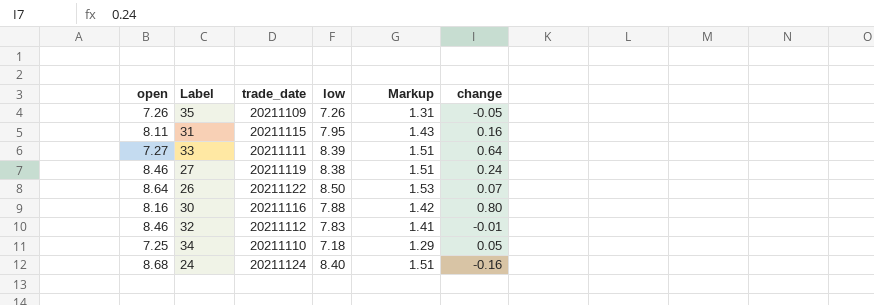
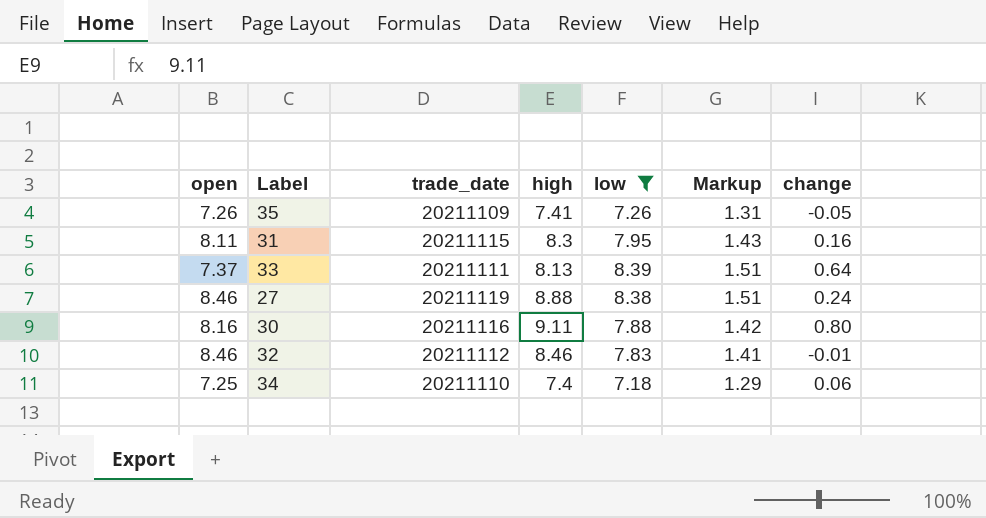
filter: none -> low <= 8.39
column high | position: none -> 4
33 | open: 7.27 -> 7.37
34 | change: 0.05 -> 0.06

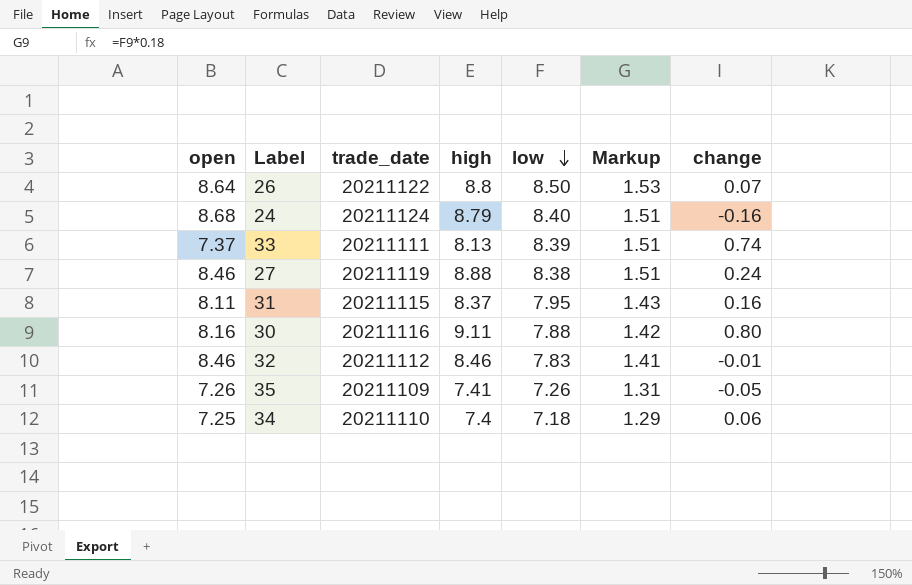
filter: low <= 8.39 -> none
row order: none -> low descending
33 | change: 0.64 -> 0.74
31 | high: 8.3 -> 8.37

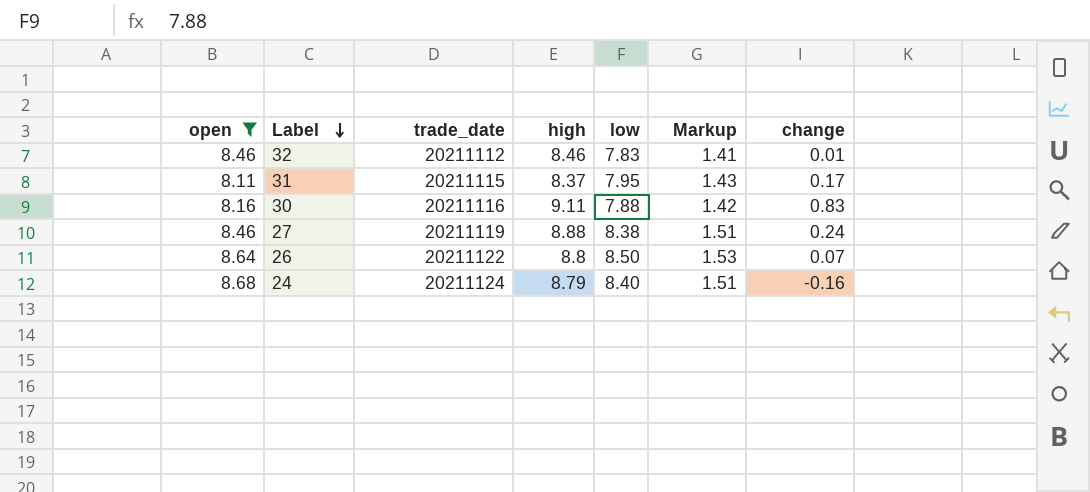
filter: none -> open >= 8.11
row order: low descending -> Label descending
32 | change: -0.01 -> 0.01
31 | change: 0.16 -> 0.17
30 | change: 0.80 -> 0.83

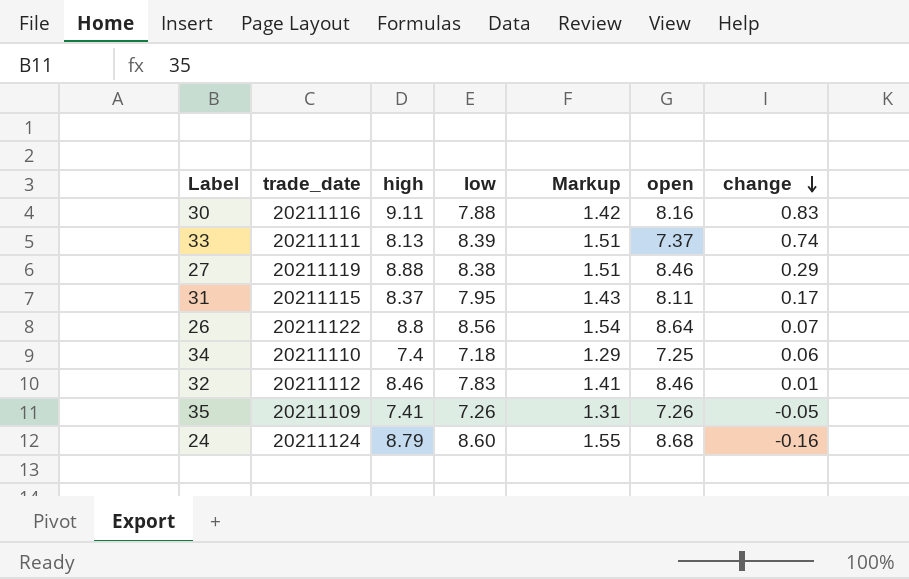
filter: open >= 8.11 -> none
row order: Label descending -> change descending
column open | position: 1 -> 6
27 | change: 0.24 -> 0.29
26 | low: 8.50 -> 8.56
26 | Markup: 1.53 -> 1.54
24 | low: 8.40 -> 8.60
24 | Markup: 1.51 -> 1.55

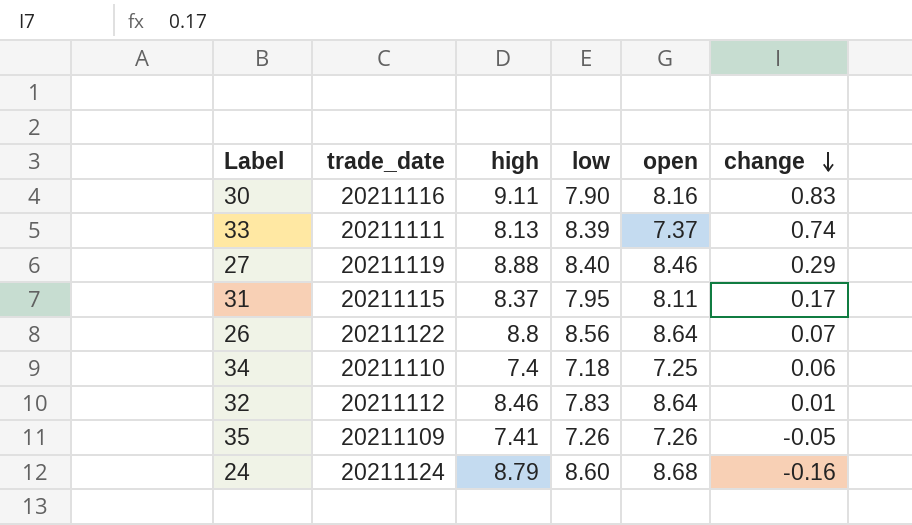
column Markup | formula: [low] * 0.18 -> none
30 | low: 7.88 -> 7.90
27 | low: 8.38 -> 8.40
32 | open: 8.46 -> 8.64

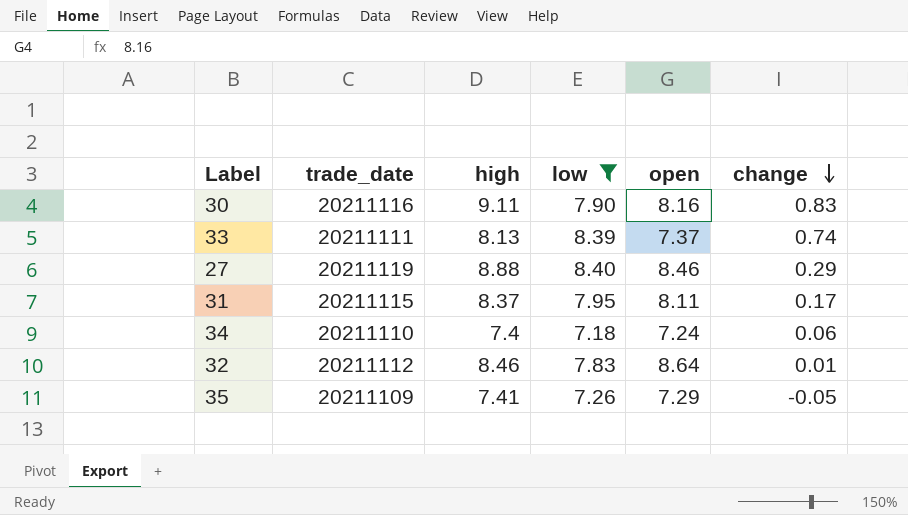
filter: none -> low <= 8.40
34 | open: 7.25 -> 7.24
35 | open: 7.26 -> 7.29

